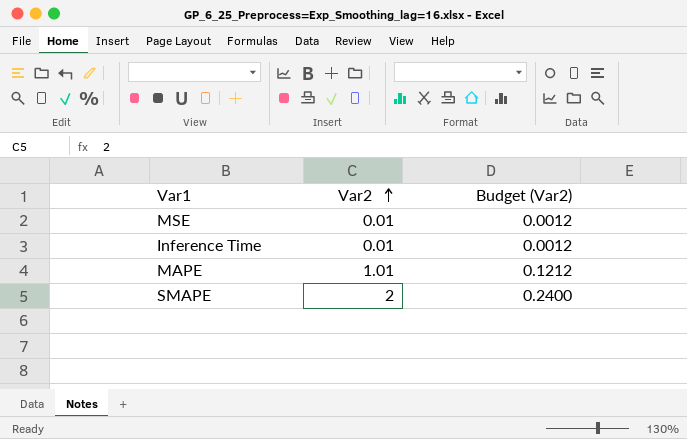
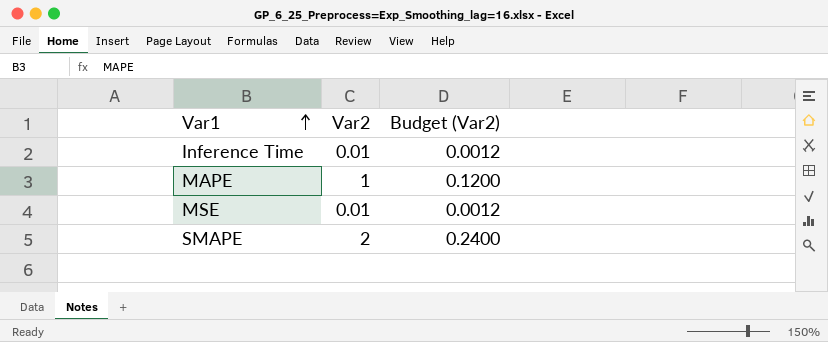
row order: Var2 ascending -> Var1 ascending
MAPE | Var2: 1.01 -> 1
MAPE | Budget (Var2): 0.1212 -> 0.1200

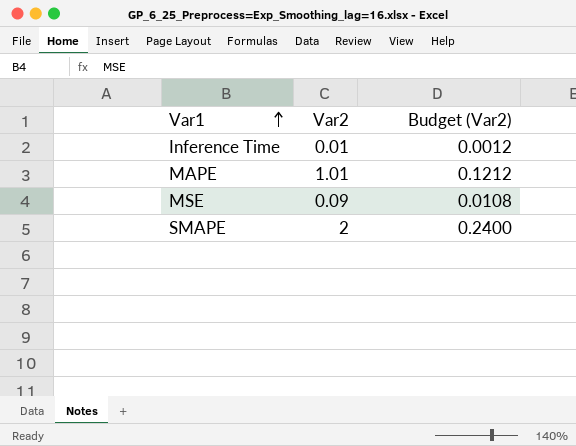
MAPE | Var2: 1 -> 1.01
MAPE | Budget (Var2): 0.1200 -> 0.1212
MSE | Var2: 0.01 -> 0.09
MSE | Budget (Var2): 0.0012 -> 0.0108

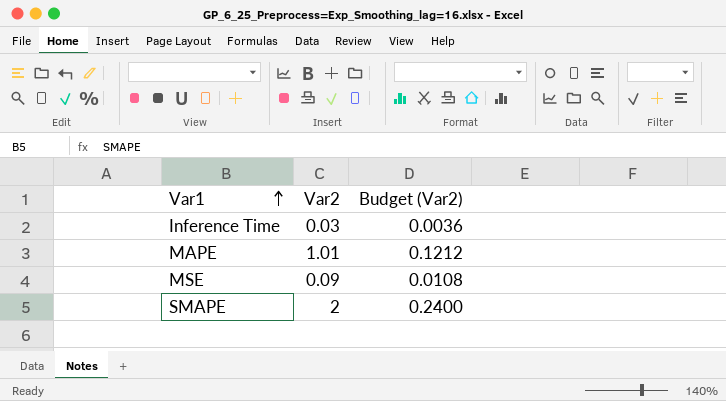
Inference Time | Var2: 0.01 -> 0.03
Inference Time | Budget (Var2): 0.0012 -> 0.0036

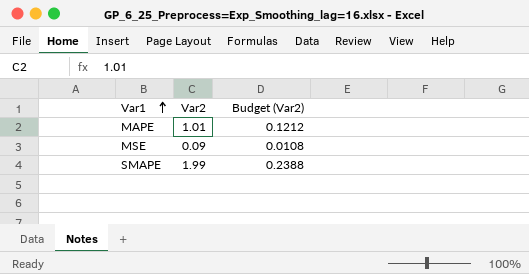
row Inference Time: 0.03 | 0.0036 -> none
SMAPE | Var2: 2 -> 1.99
SMAPE | Budget (Var2): 0.2400 -> 0.2388

